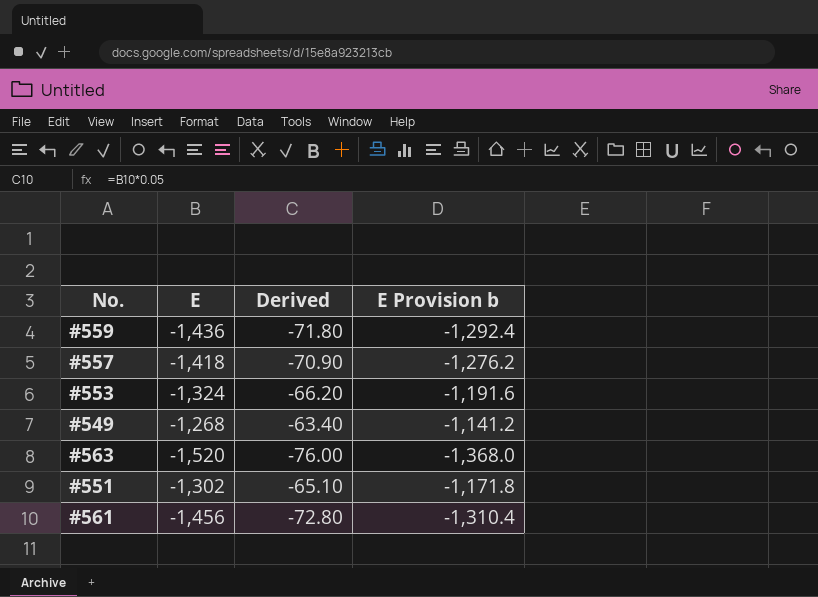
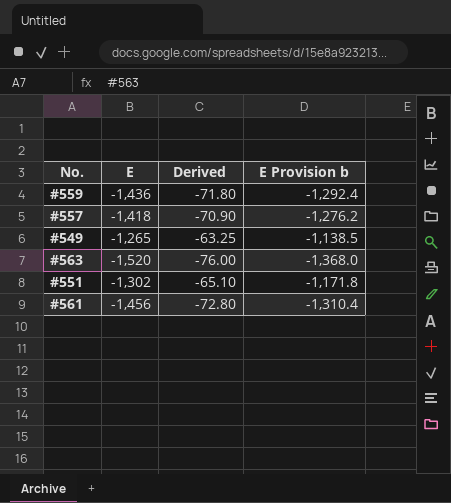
row #553: -1,324 | -66.20 | -1,191.6 -> none
#549 | E: -1,268 -> -1,265
#549 | Derived: -63.40 -> -63.25
#549 | E Provision b: -1,141.2 -> -1,138.5

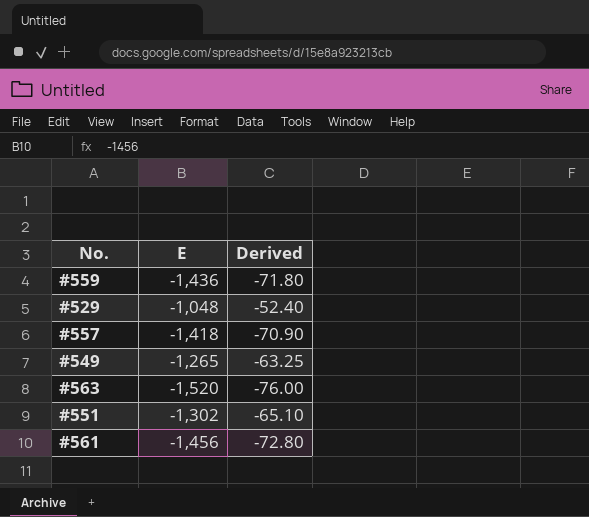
column E Provision b | formula: [E] * 0.9 -> none
row #529: none -> -1,048 | -52.40

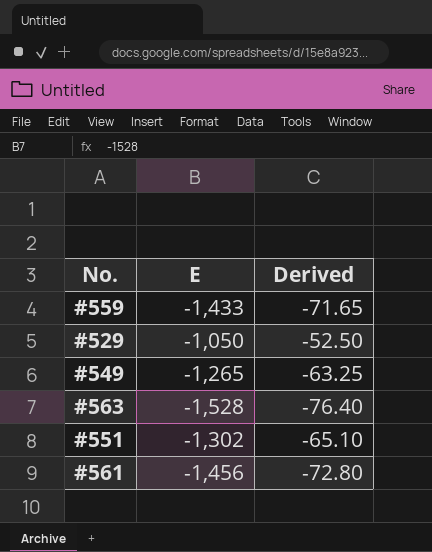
row #557: -1,418 | -70.90 -> none
#559 | E: -1,436 -> -1,433
#559 | Derived: -71.80 -> -71.65
#529 | E: -1,048 -> -1,050
#529 | Derived: -52.40 -> -52.50
#563 | E: -1,520 -> -1,528
#563 | Derived: -76.00 -> -76.40

